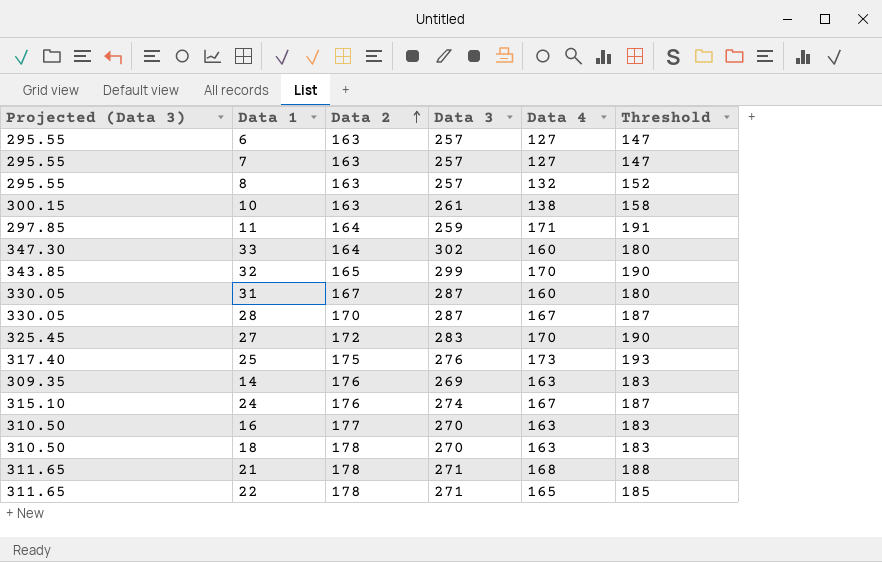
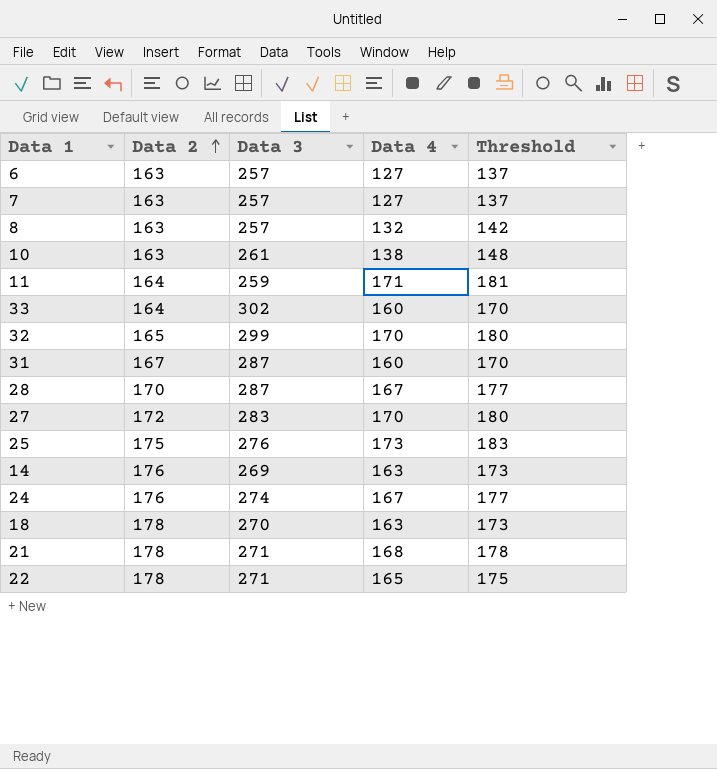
column Projected (Data 3) | formula: [Data 3] * 1.15 -> none
column Threshold | formula: [Data 4] + 20 -> [Data 4] + 10
row 16: 310.50 | 177 | 270 | 163 | 183 -> none

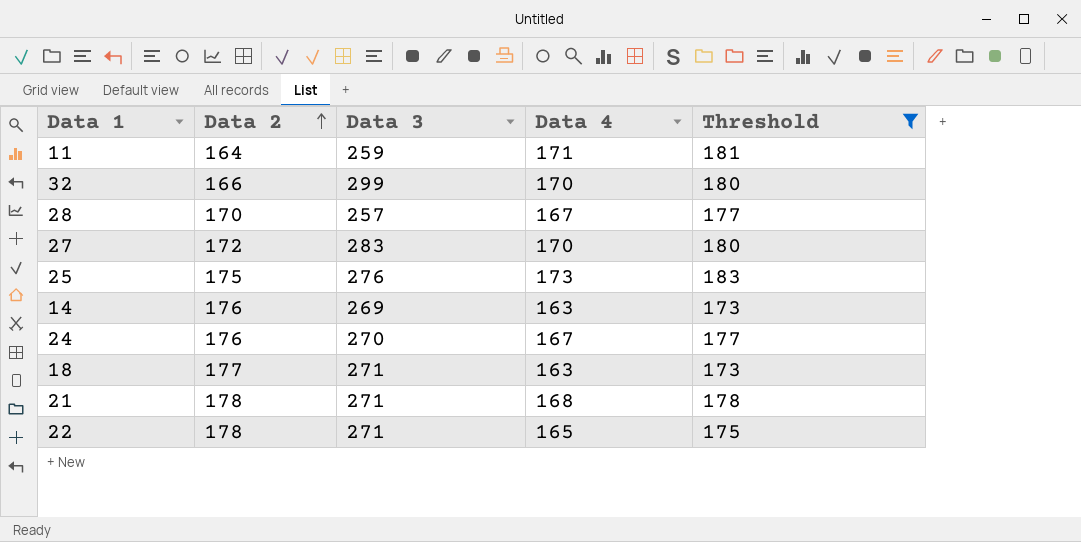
filter: none -> Threshold >= 173
32 | Data 2: 165 -> 166
28 | Data 3: 287 -> 257
24 | Data 3: 274 -> 270
18 | Data 2: 178 -> 177
18 | Data 3: 270 -> 271

